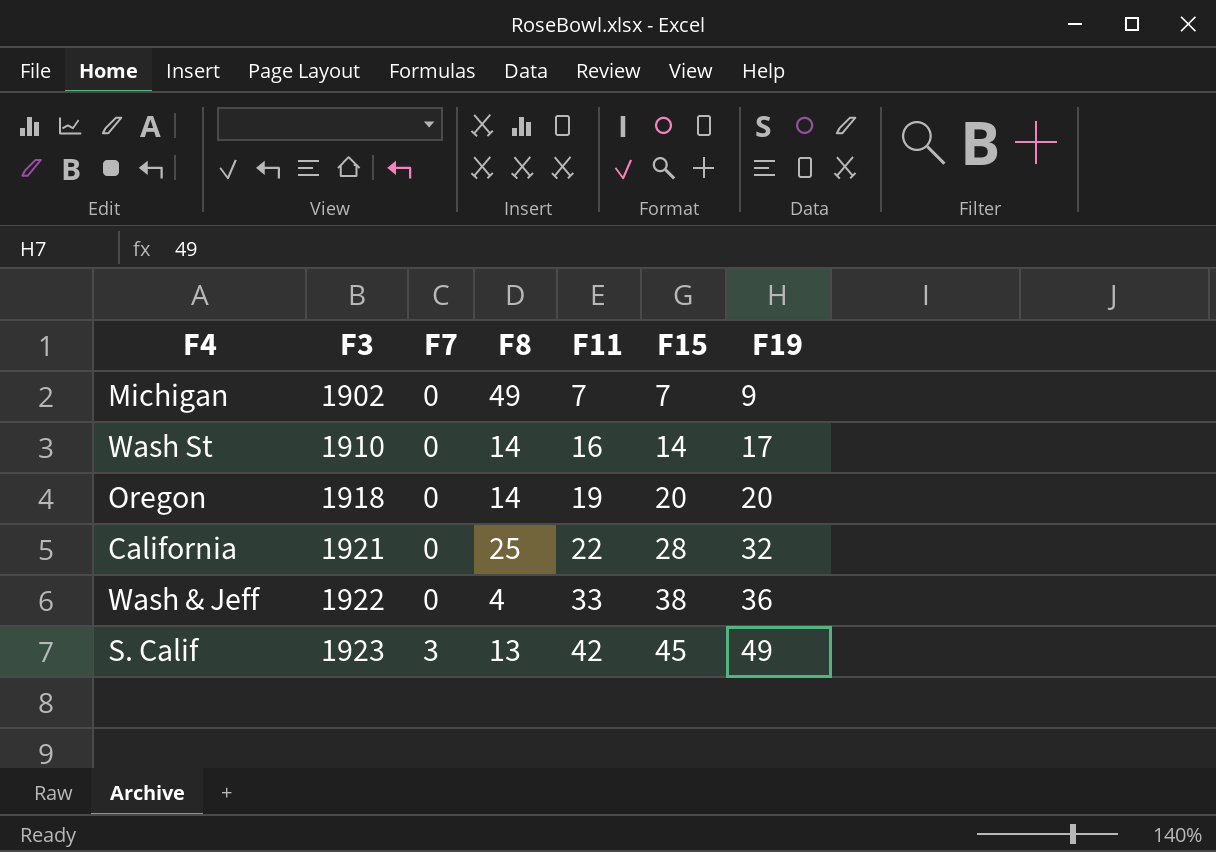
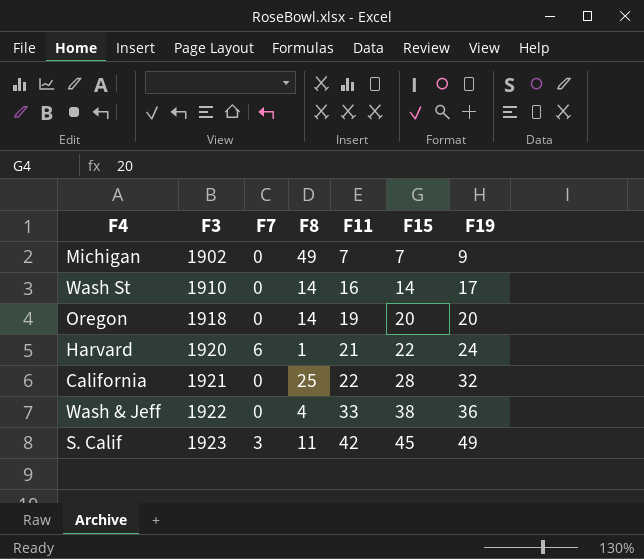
row Harvard: none -> 1920 | 6 | 1 | 21 | 22 | 24
S. Calif | F8: 13 -> 11

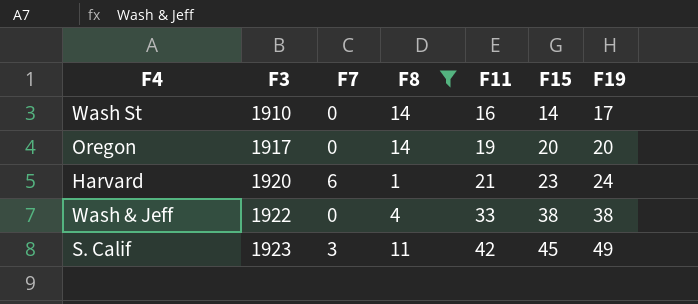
filter: none -> F8 <= 14
Oregon | F3: 1918 -> 1917
Harvard | F15: 22 -> 23
Wash & Jeff | F19: 36 -> 38

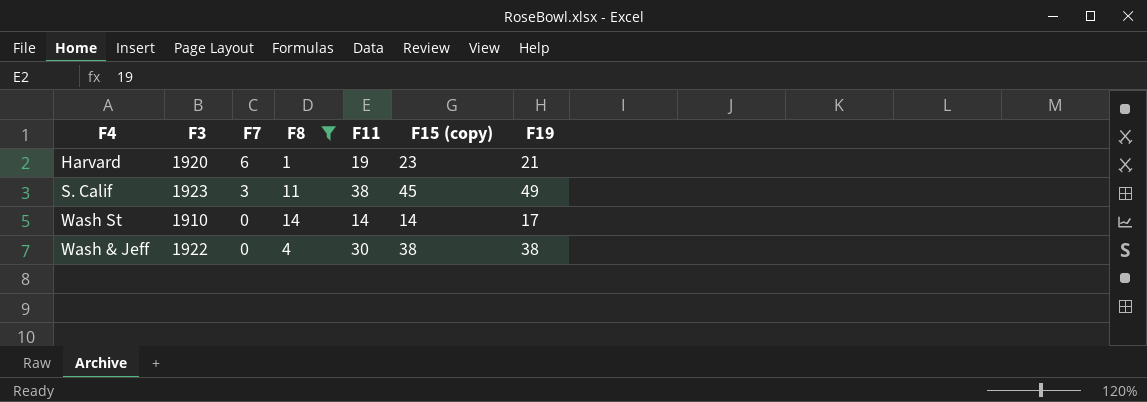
row order: F3 ascending -> F7 descending
column name: F15 -> F15 (copy)
row Oregon: 1917 | 0 | 14 | 19 | 20 | 20 -> none
Harvard | F11: 21 -> 19
Harvard | F19: 24 -> 21
S. Calif | F11: 42 -> 38
Wash St | F11: 16 -> 14
Wash & Jeff | F11: 33 -> 30

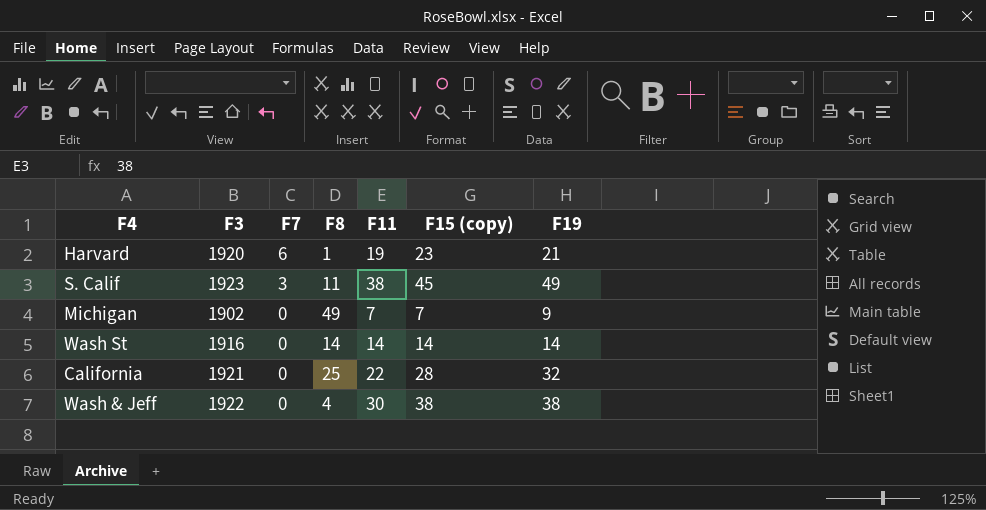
filter: F8 <= 14 -> none
Wash St | F3: 1910 -> 1916
Wash St | F19: 17 -> 14

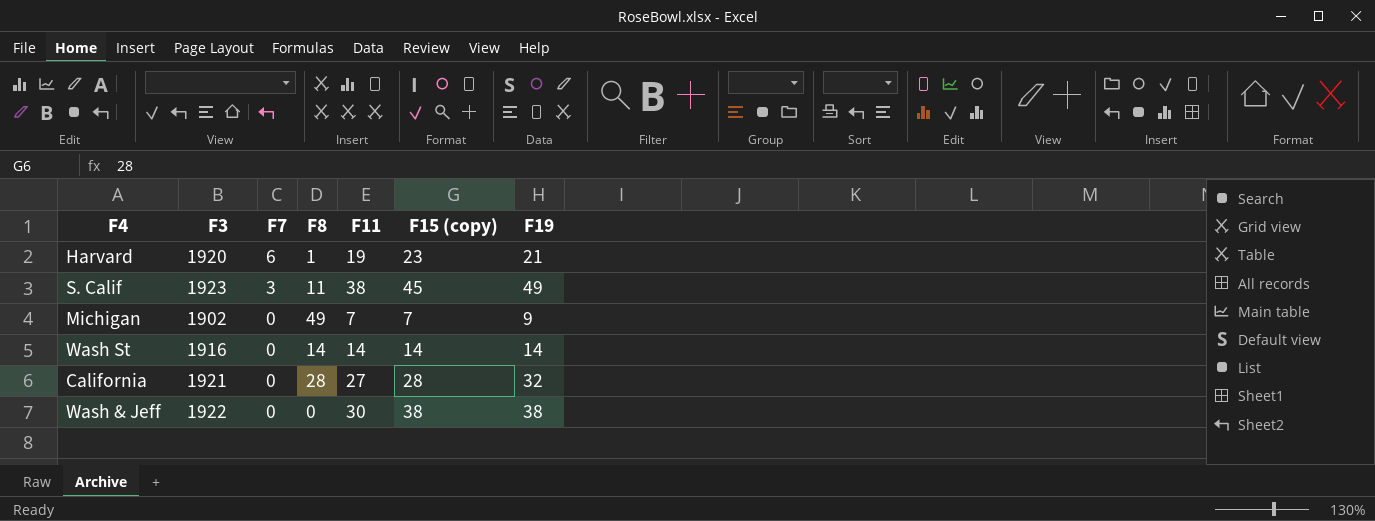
California | F8: 25 -> 28
California | F11: 22 -> 27
Wash & Jeff | F8: 4 -> 0

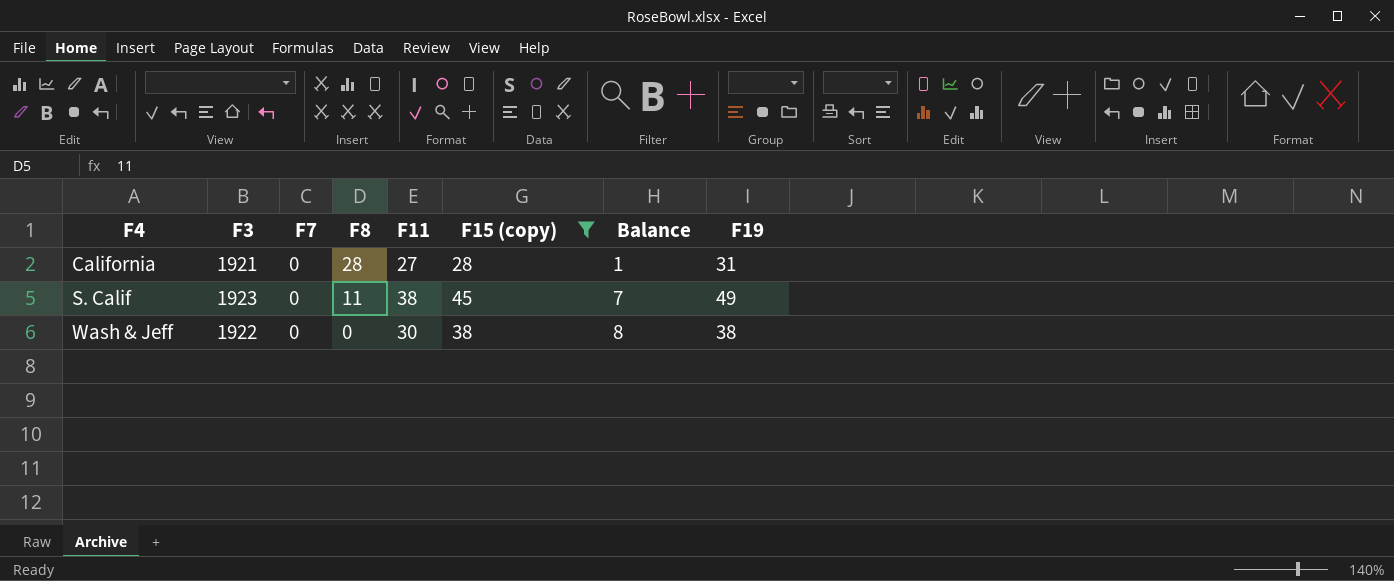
filter: none -> F15 (copy) >= 28
row order: F7 descending -> F4 ascending
column Balance | formula: none -> [F15 (copy)] - [F11]
California | F19: 32 -> 31
S. Calif | F7: 3 -> 0

